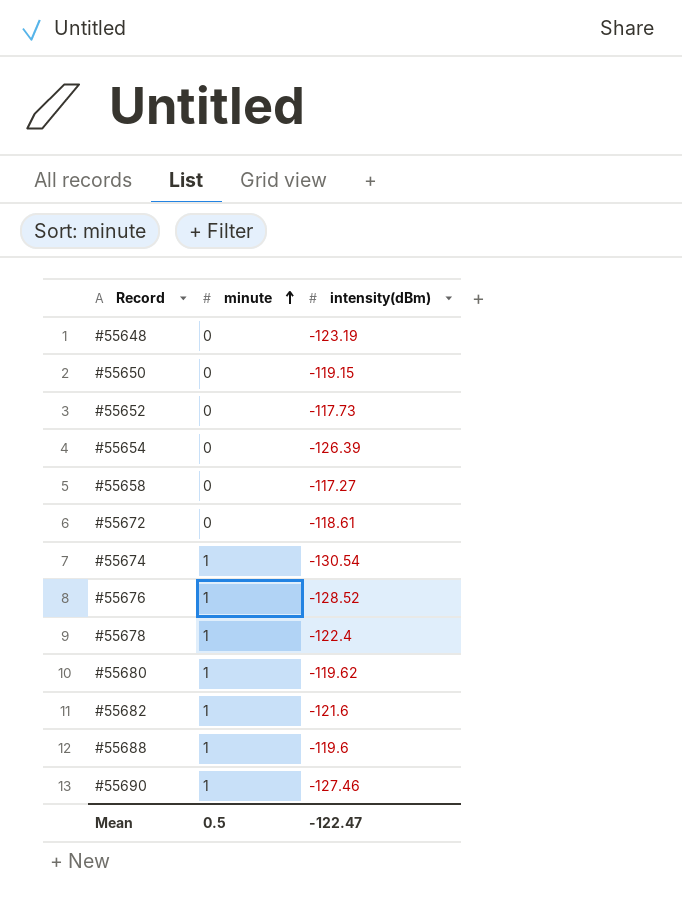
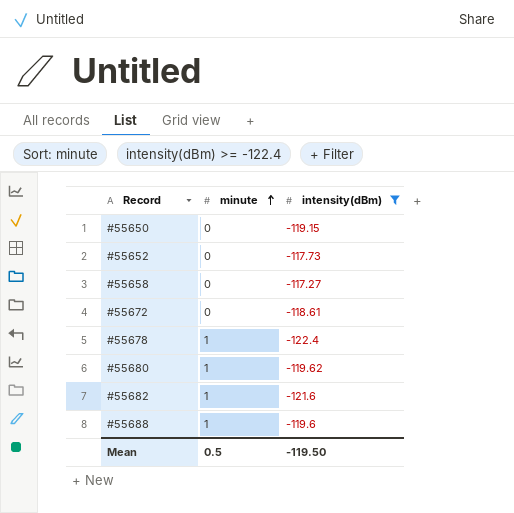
filter: none -> intensity(dBm) >= -122.4
Mean | intensity(dBm): -122.47 -> -119.50

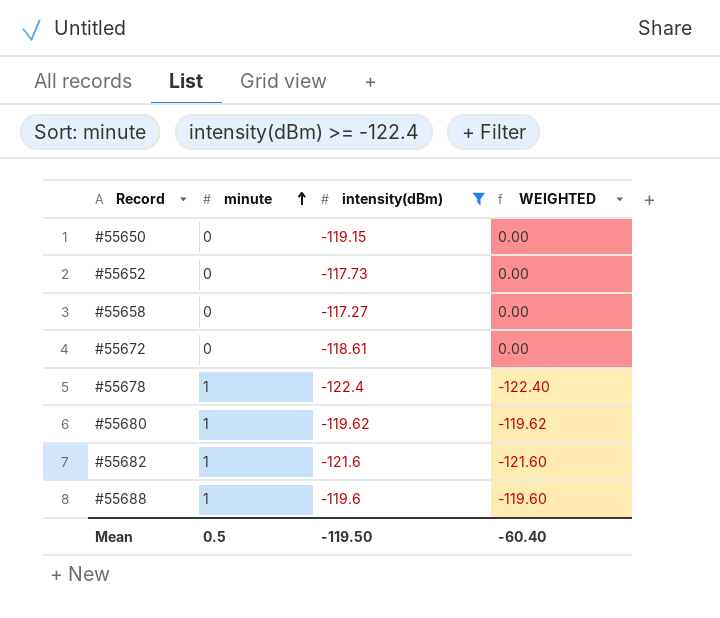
column WEIGHTED | formula: none -> [minute] * [intensity(dBm)]

